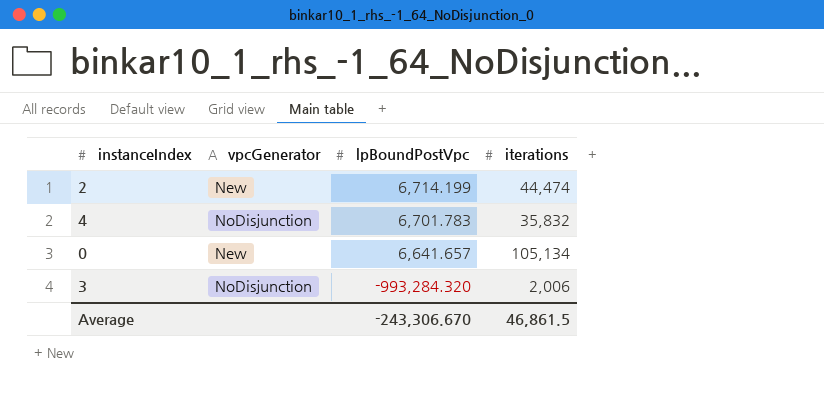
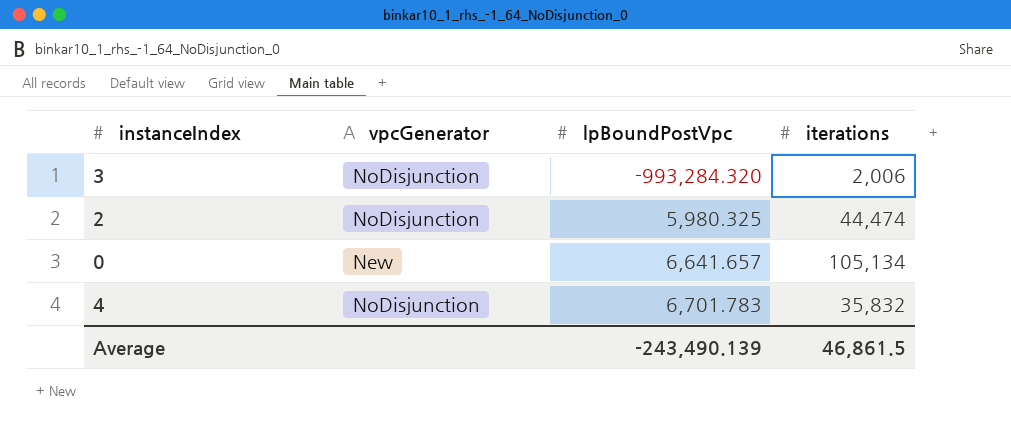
row order: lpBoundPostVpc descending -> lpBoundPostVpc ascending
2 | vpcGenerator: New -> NoDisjunction
2 | lpBoundPostVpc: 6,714.199 -> 5,980.325
Average | lpBoundPostVpc: -243,306.670 -> -243,490.139

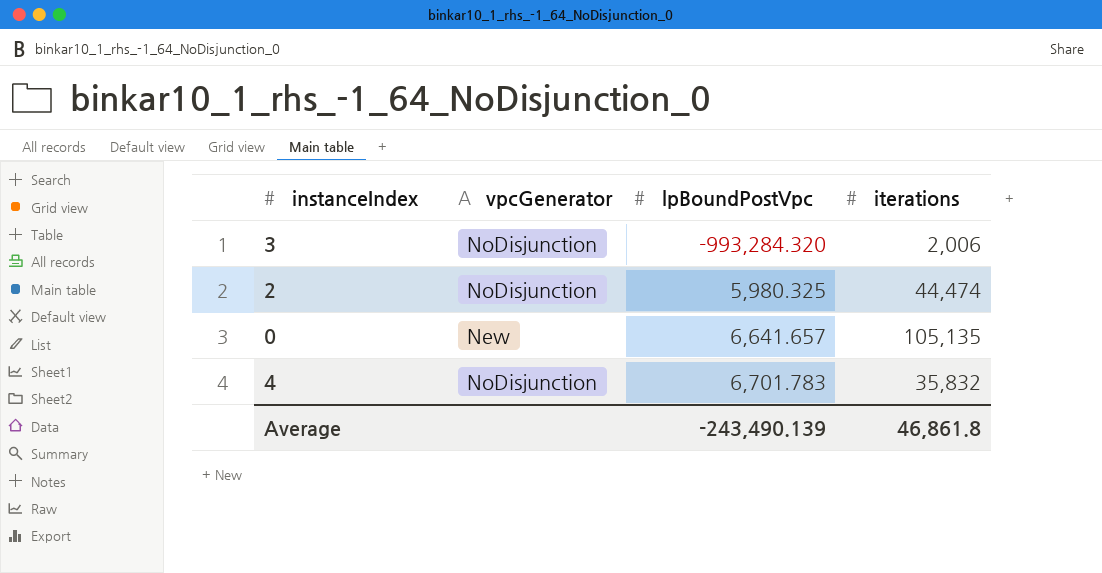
0 | iterations: 105,134 -> 105,135
Average | iterations: 46,861.5 -> 46,861.8

